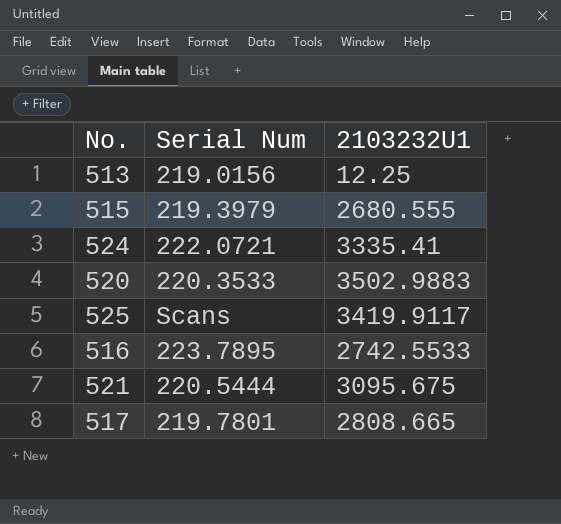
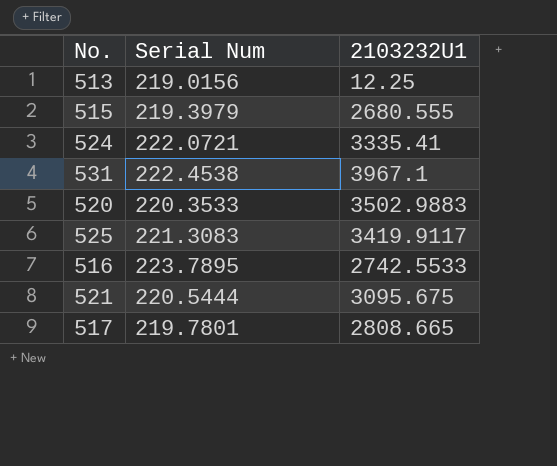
row 531: none -> 222.4538 | 3967.1
525 | Serial Num: Scans -> 221.3083

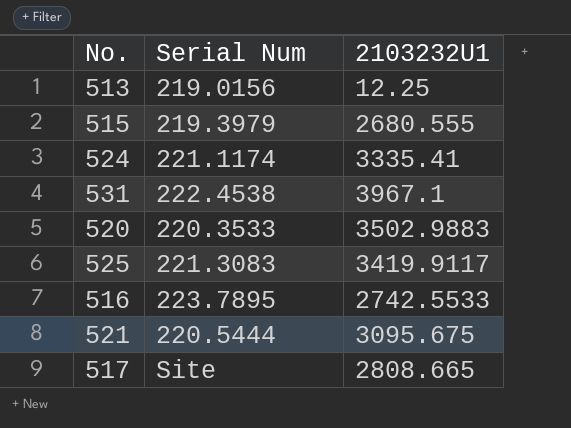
524 | Serial Num: 222.0721 -> 221.1174
517 | Serial Num: 219.7801 -> Site

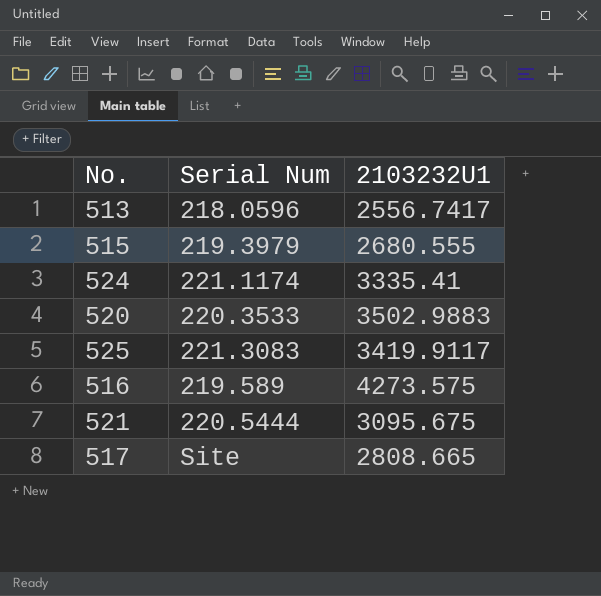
row 531: 222.4538 | 3967.1 -> none
513 | Serial Num: 219.0156 -> 218.0596
513 | 2103232U1: 12.25 -> 2556.7417
516 | Serial Num: 223.7895 -> 219.589
516 | 2103232U1: 2742.5533 -> 4273.575

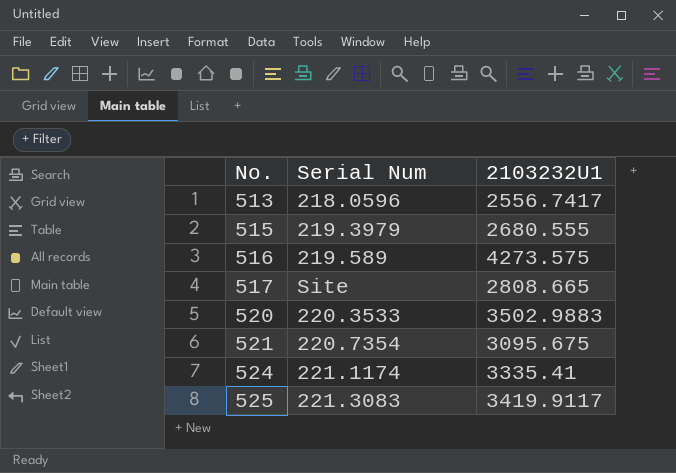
row order: none -> No. ascending
521 | Serial Num: 220.5444 -> 220.7354

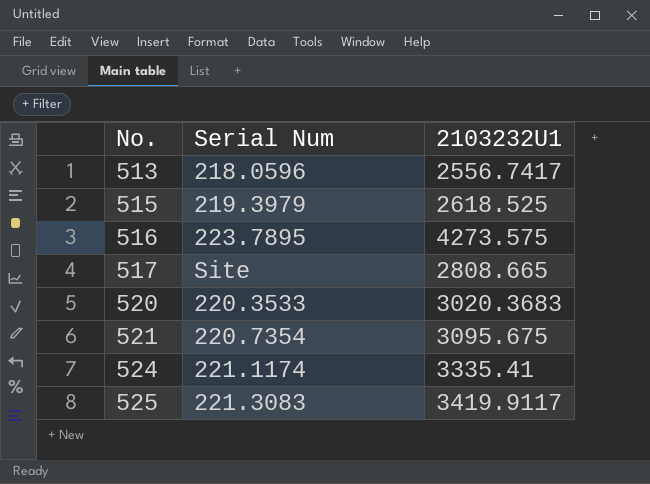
515 | 2103232U1: 2680.555 -> 2618.525
516 | Serial Num: 219.589 -> 223.7895
520 | 2103232U1: 3502.9883 -> 3020.3683

